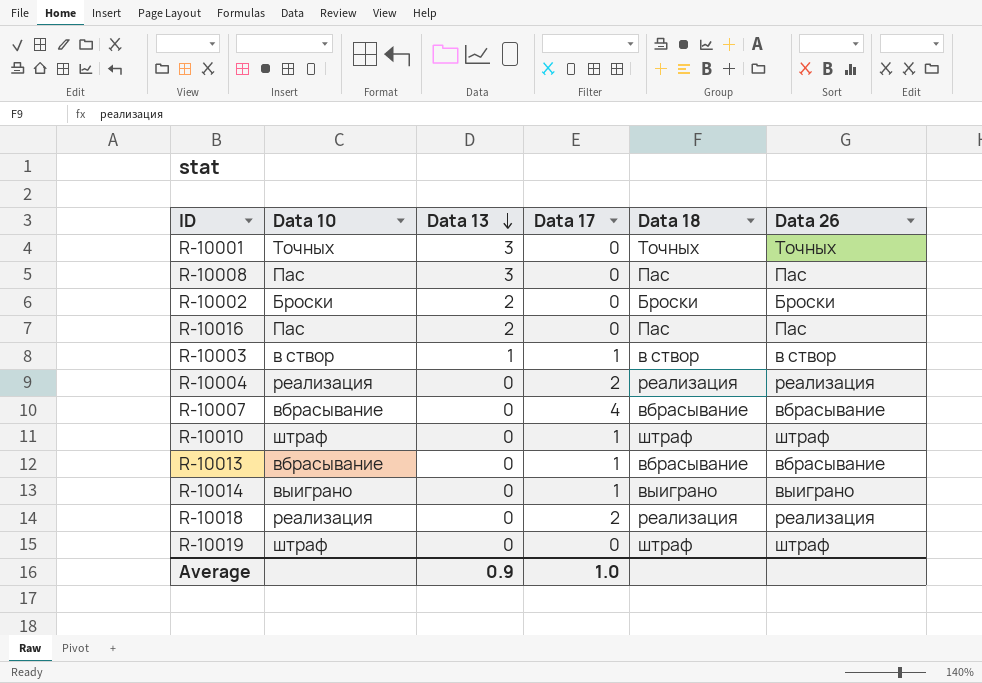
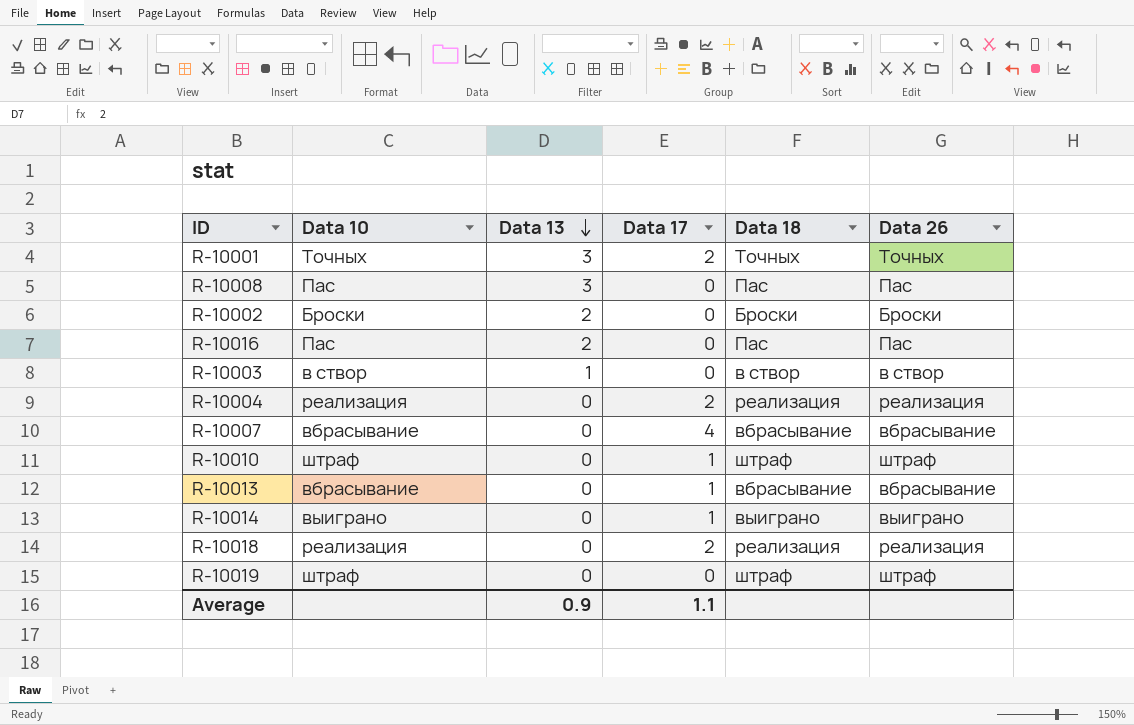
R-10001 | Data 17: 0 -> 2
R-10003 | Data 17: 1 -> 0
Average | Data 17: 1.0 -> 1.1

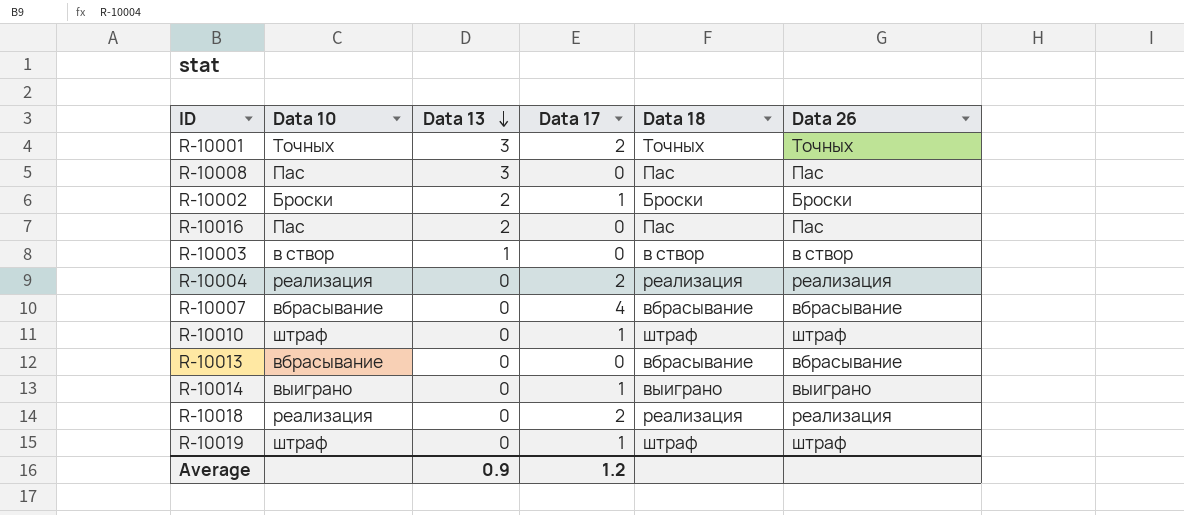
R-10002 | Data 17: 0 -> 1
R-10013 | Data 17: 1 -> 0
R-10019 | Data 17: 0 -> 1
Average | Data 17: 1.1 -> 1.2

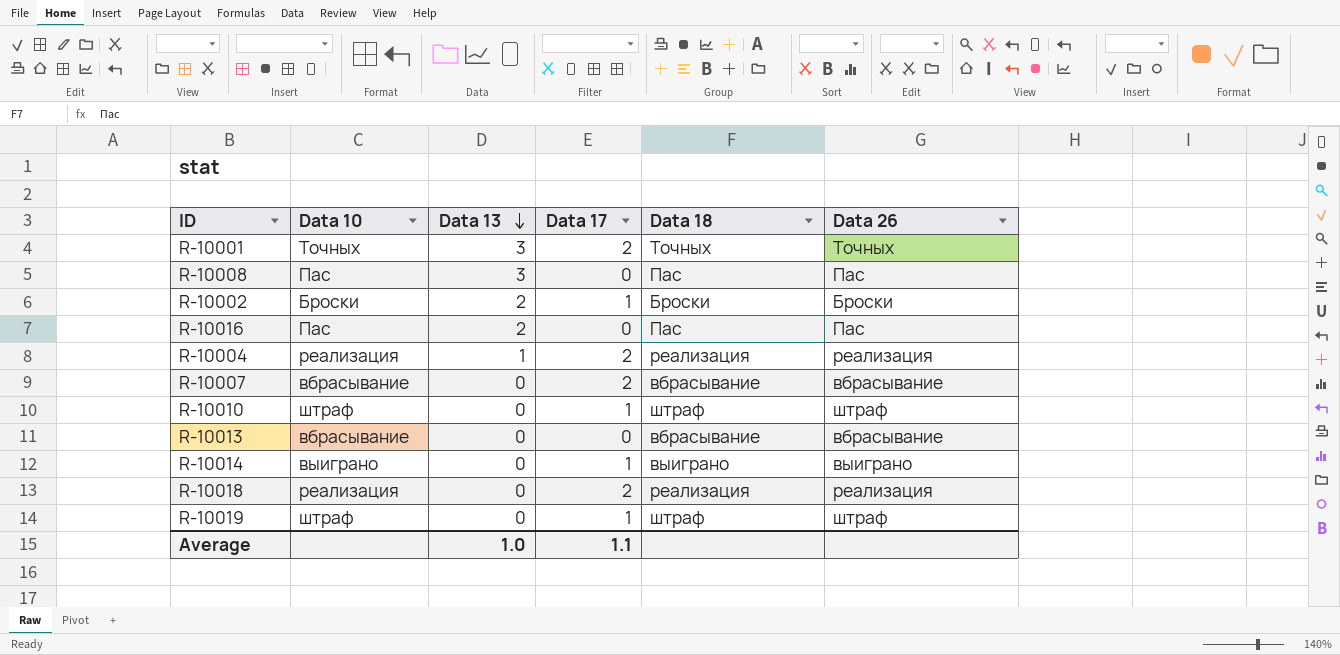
row R-10003: в створ | 1 | 0 | в створ | в створ -> none
R-10004 | Data 13: 0 -> 1
R-10007 | Data 17: 4 -> 2
Average | Data 13: 0.9 -> 1.0
Average | Data 17: 1.2 -> 1.1

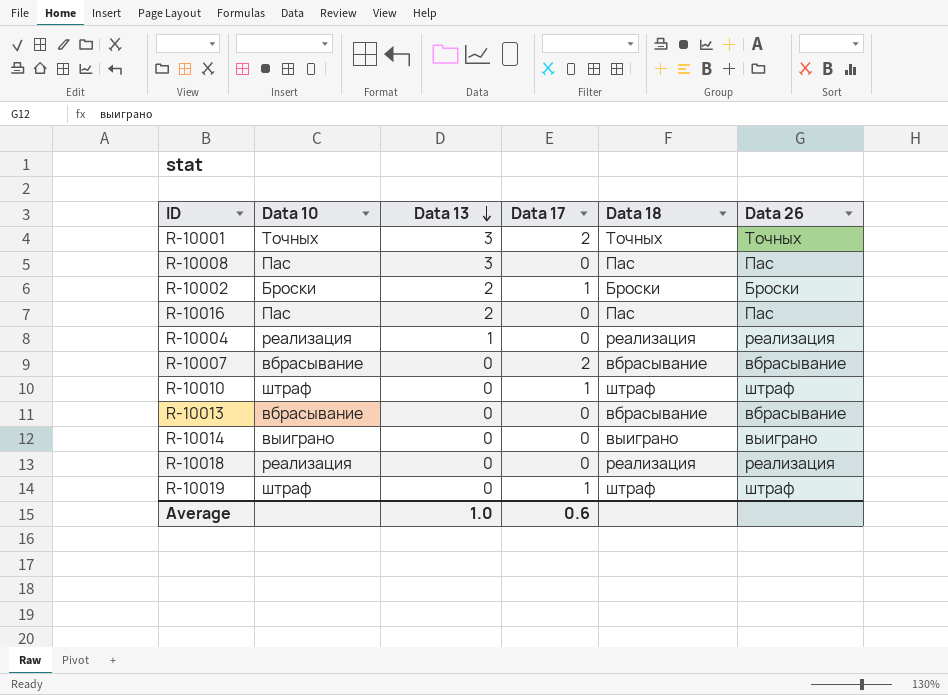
R-10004 | Data 17: 2 -> 0
R-10014 | Data 17: 1 -> 0
R-10018 | Data 17: 2 -> 0
Average | Data 17: 1.1 -> 0.6

